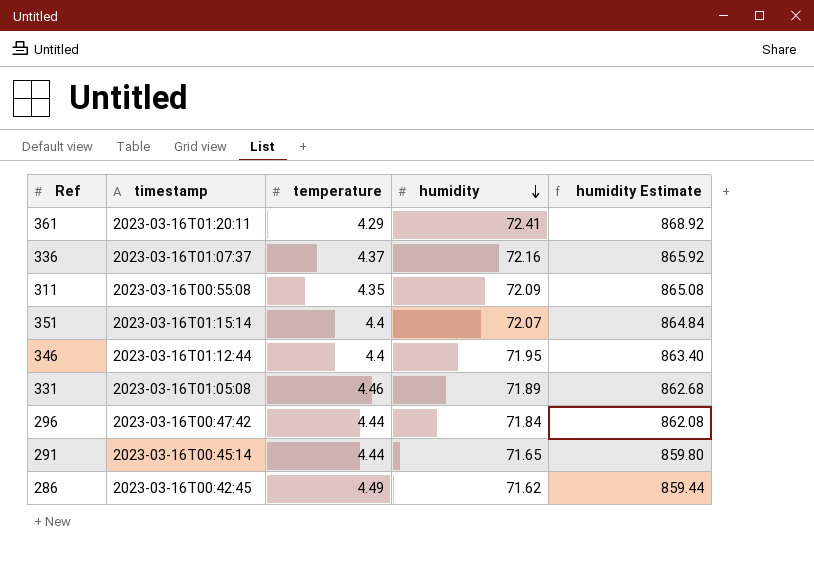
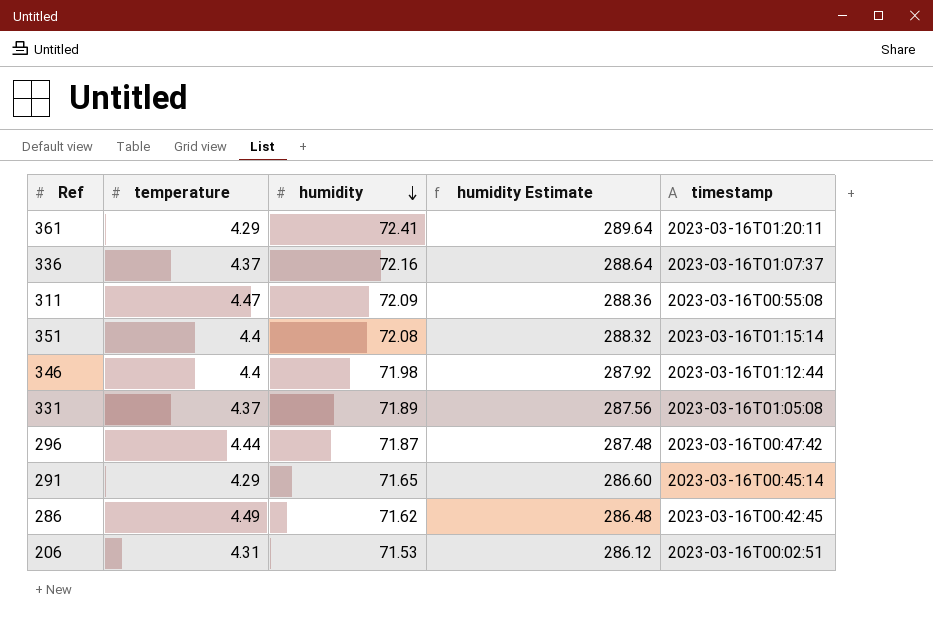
column humidity Estimate | formula: [humidity] * 12 -> [humidity] * 4
column timestamp | position: 2 -> 5
311 | temperature: 4.35 -> 4.47
351 | humidity: 72.07 -> 72.08
346 | humidity: 71.95 -> 71.98
331 | temperature: 4.46 -> 4.37
296 | humidity: 71.84 -> 71.87
291 | temperature: 4.44 -> 4.29
row 206: none -> 4.31 | 71.53 | 286.12 | 2023-03-16T00:02:51

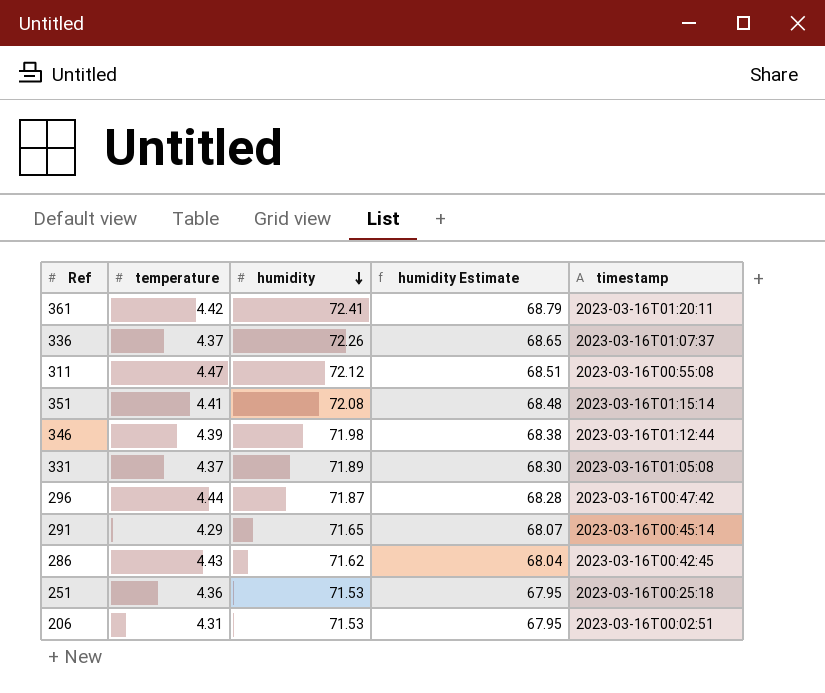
column humidity Estimate | formula: [humidity] * 4 -> [humidity] * 0.95
361 | temperature: 4.29 -> 4.42
336 | humidity: 72.16 -> 72.26
311 | humidity: 72.09 -> 72.12
351 | temperature: 4.4 -> 4.41
346 | temperature: 4.4 -> 4.39
286 | temperature: 4.49 -> 4.43
row 251: none -> 4.36 | 71.53 | 67.95 | 2023-03-16T00:25:18

